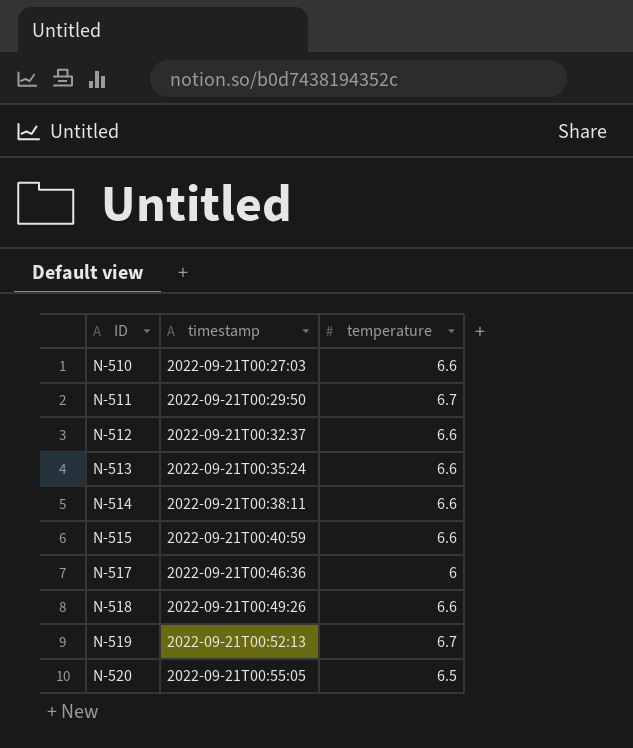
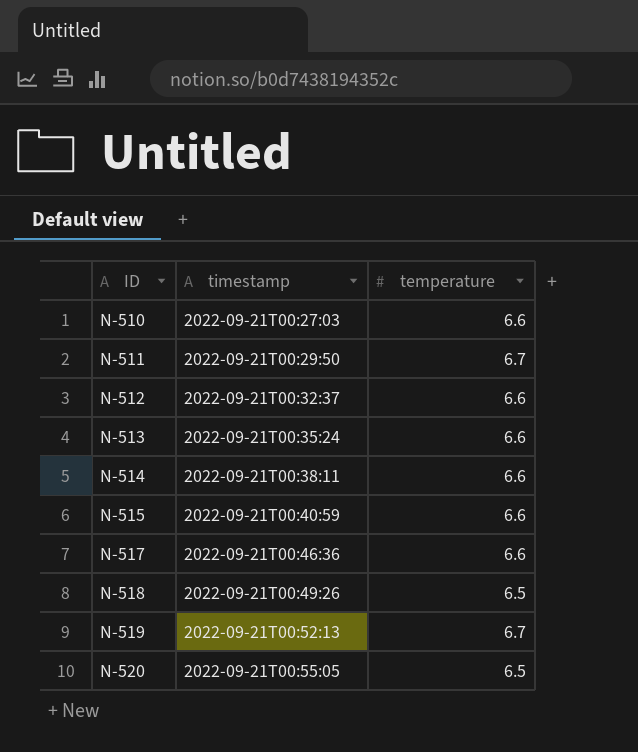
N-517 | temperature: 6 -> 6.6
N-518 | temperature: 6.6 -> 6.5

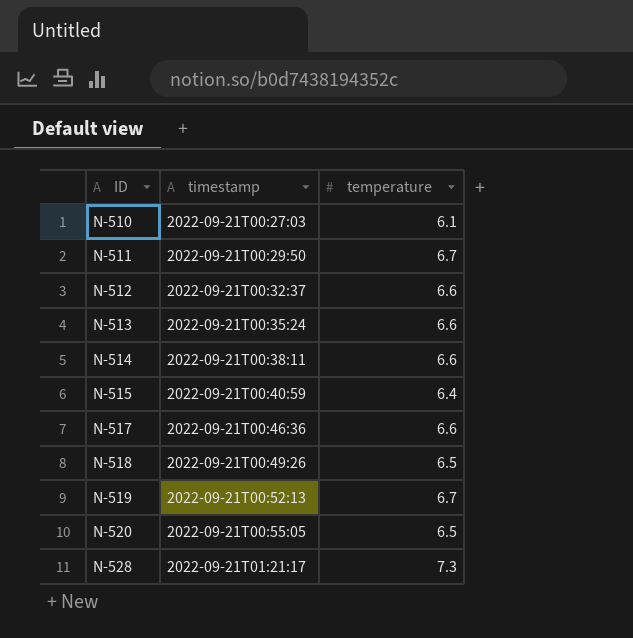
N-510 | temperature: 6.6 -> 6.1
N-515 | temperature: 6.6 -> 6.4
row N-528: none -> 2022-09-21T01:21:17 | 7.3

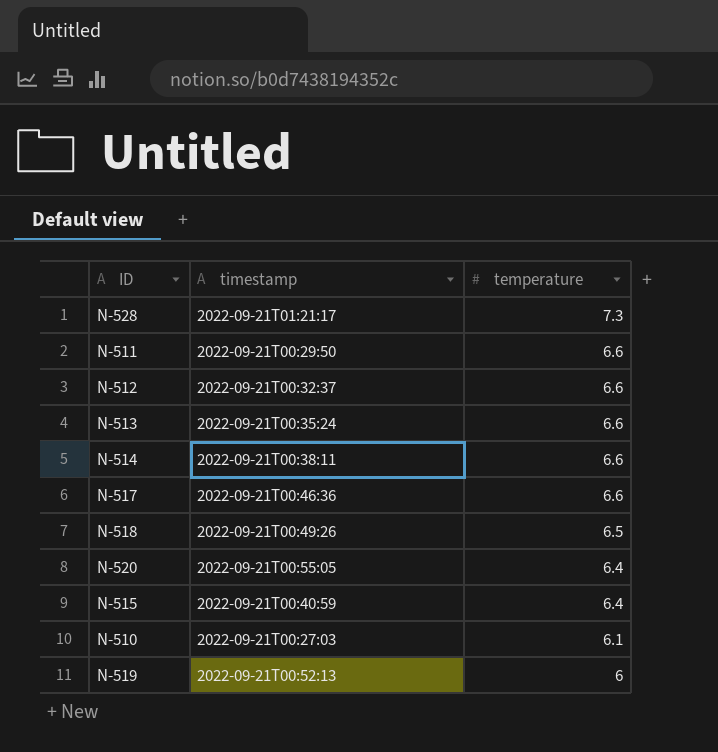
row order: ID ascending -> temperature descending
N-511 | temperature: 6.7 -> 6.6
N-520 | temperature: 6.5 -> 6.4
N-519 | temperature: 6.7 -> 6

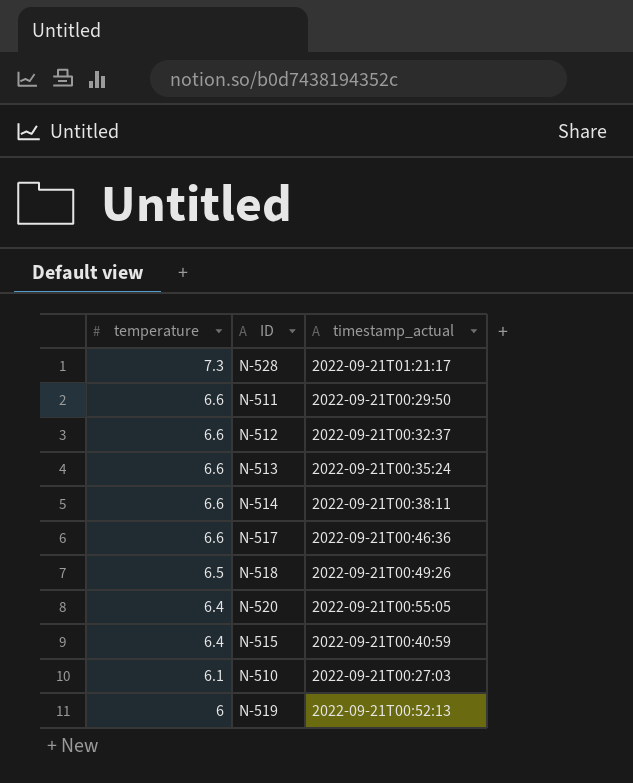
column temperature | position: 3 -> 1
column name: timestamp -> timestamp_actual

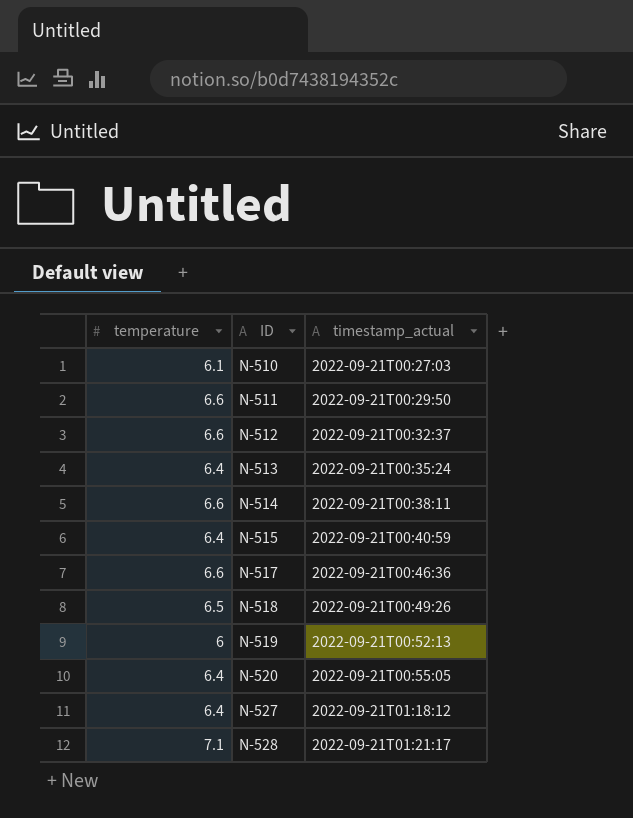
row order: temperature descending -> ID ascending
N-513 | temperature: 6.6 -> 6.4
row N-527: none -> 6.4 | 2022-09-21T01:18:12
N-528 | temperature: 7.3 -> 7.1

